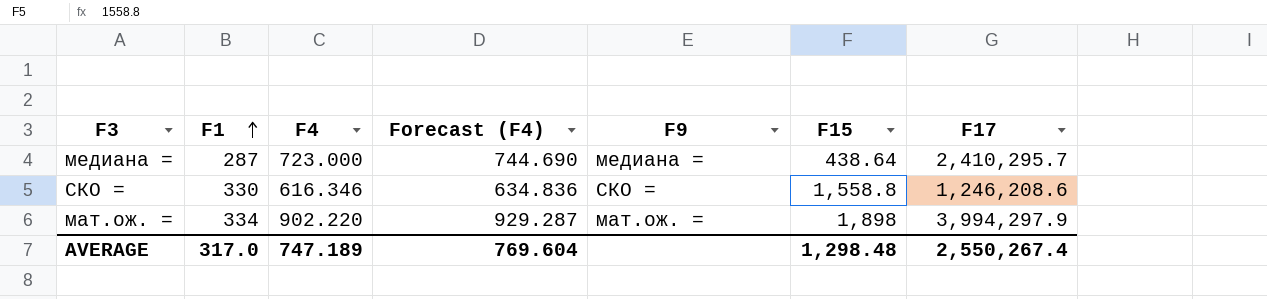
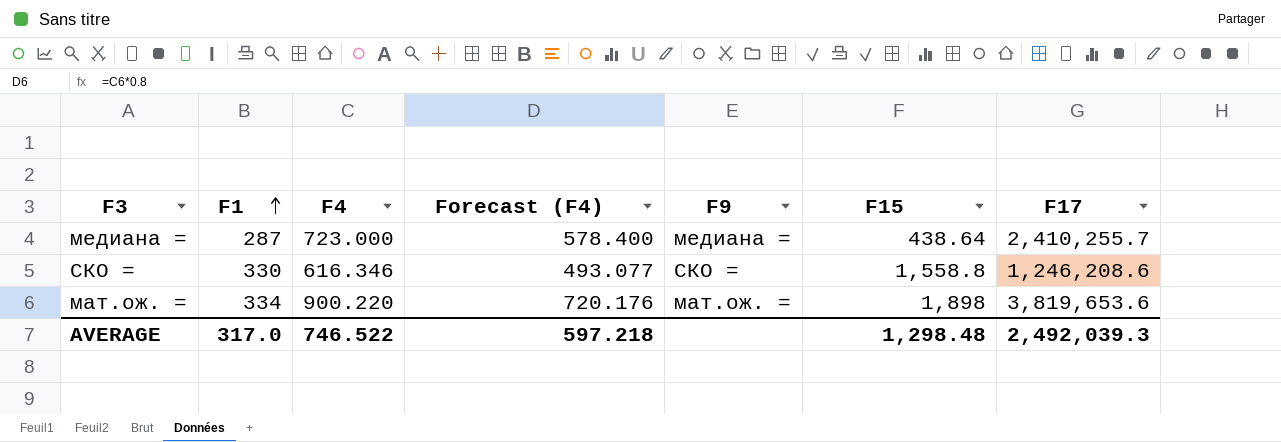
column Forecast (F4) | formula: [F4] * 1.03 -> [F4] * 0.8
медиана = | F17: 2,410,295.7 -> 2,410,255.7
мат.ож. = | F4: 902.220 -> 900.220
мат.ож. = | F17: 3,994,297.9 -> 3,819,653.6
AVERAGE | F4: 747.189 -> 746.522
AVERAGE | Forecast (F4): 769.604 -> 597.218
AVERAGE | F17: 2,550,267.4 -> 2,492,039.3

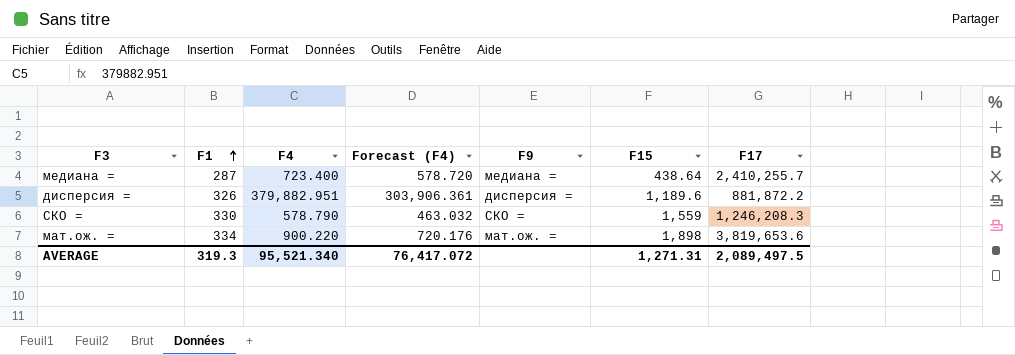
медиана = | F4: 723.000 -> 723.400
медиана = | Forecast (F4): 578.400 -> 578.720
row дисперсия =: none -> 326 | 379,882.951 | 303,906.361 | дисперсия = | 1,189.6 | 881,872.2
СКО = | F4: 616.346 -> 578.790
СКО = | Forecast (F4): 493.077 -> 463.032
СКО = | F15: 1,558.8 -> 1,559
СКО = | F17: 1,246,208.6 -> 1,246,208.3
AVERAGE | F1: 317.0 -> 319.3
AVERAGE | F4: 746.522 -> 95,521.340
AVERAGE | Forecast (F4): 597.218 -> 76,417.072
AVERAGE | F15: 1,298.48 -> 1,271.31
AVERAGE | F17: 2,492,039.3 -> 2,089,497.5

